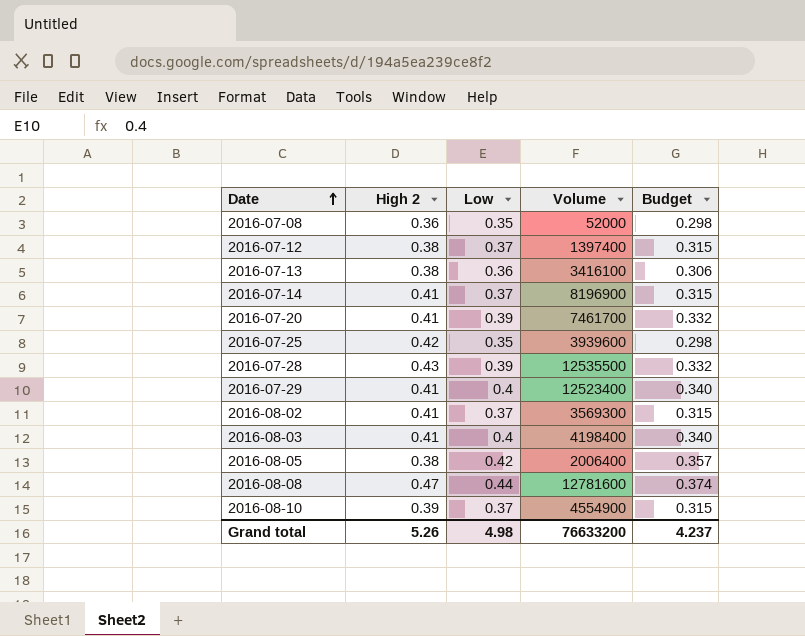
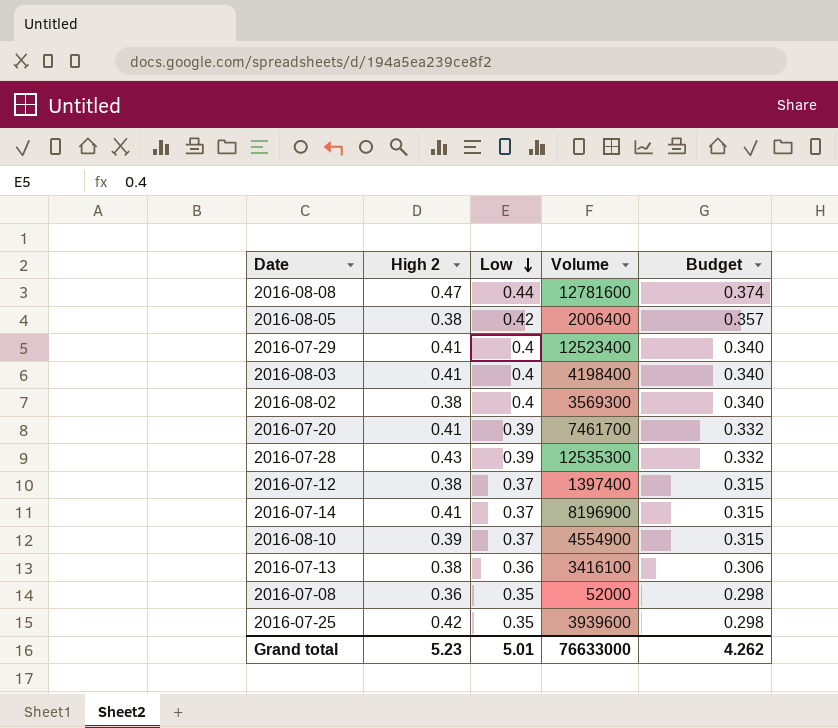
row order: Date ascending -> Low descending
2016-08-02 | High 2: 0.41 -> 0.38
2016-08-02 | Low: 0.37 -> 0.4
2016-08-02 | Budget: 0.315 -> 0.340
2016-07-28 | Volume: 12535500 -> 12535300
Grand total | High 2: 5.26 -> 5.23
Grand total | Low: 4.98 -> 5.01
Grand total | Volume: 76633200 -> 76633000
Grand total | Budget: 4.237 -> 4.262

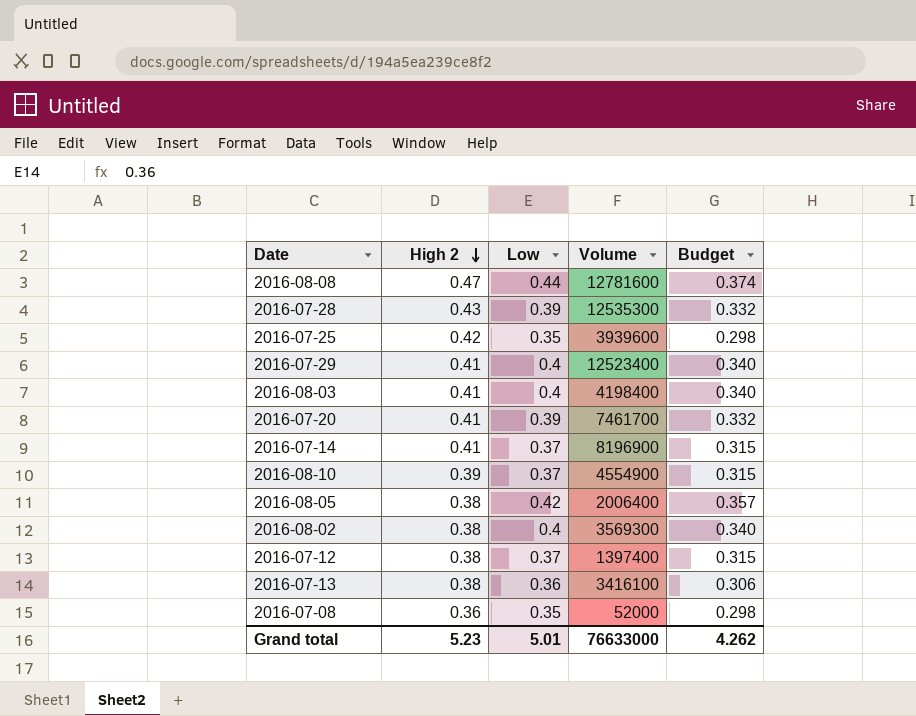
row order: Low descending -> High 2 descending

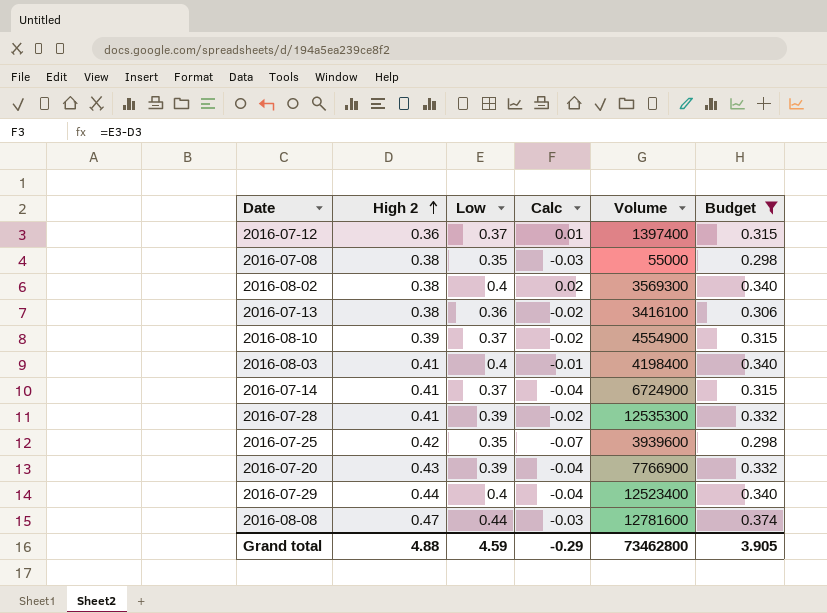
filter: none -> Budget != 0.357
row order: High 2 descending -> High 2 ascending
column Calc | formula: none -> [Low] - [High 2]
2016-07-12 | High 2: 0.38 -> 0.36
2016-07-08 | High 2: 0.36 -> 0.38
2016-07-08 | Volume: 52000 -> 55000
2016-07-14 | Volume: 8196900 -> 6724900
2016-07-28 | High 2: 0.43 -> 0.41
2016-07-20 | High 2: 0.41 -> 0.43
2016-07-20 | Volume: 7461700 -> 7766900
2016-07-29 | High 2: 0.41 -> 0.44
Grand total | High 2: 5.23 -> 4.88
Grand total | Low: 5.01 -> 4.59
Grand total | Volume: 76633000 -> 73462800
Grand total | Budget: 4.262 -> 3.905

